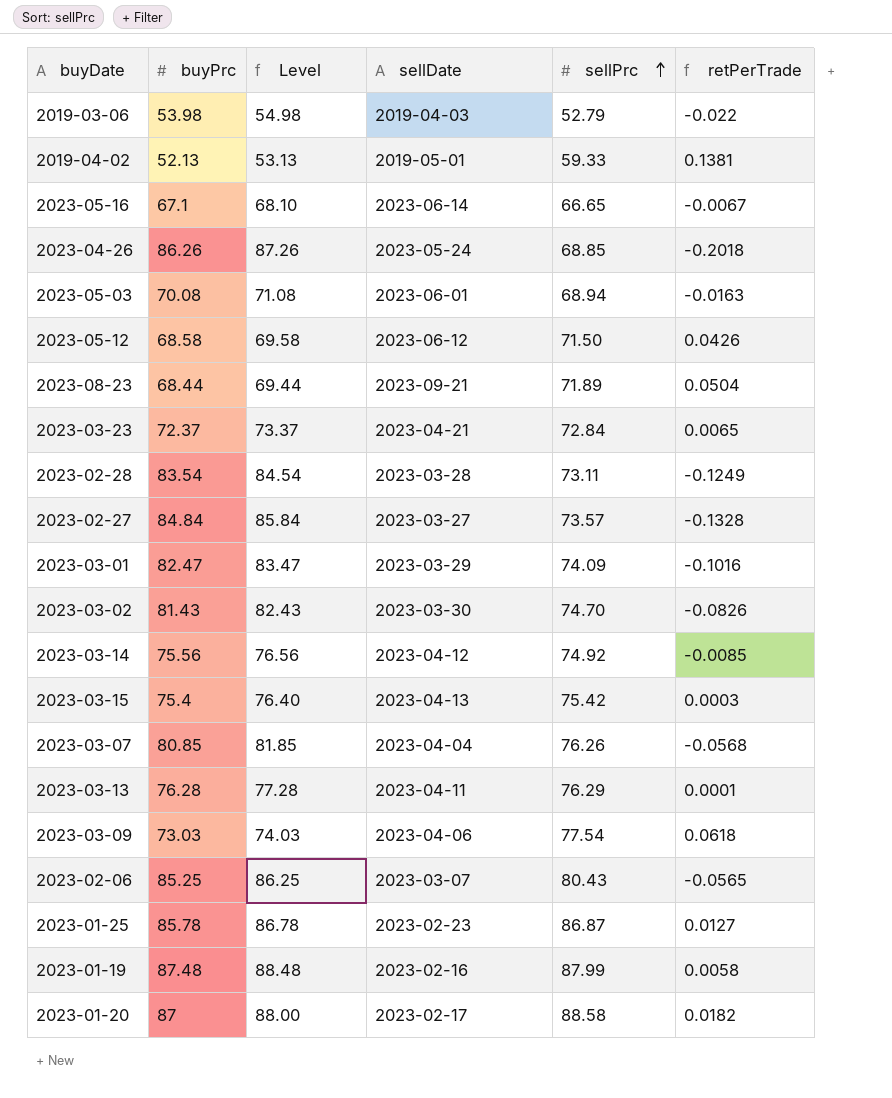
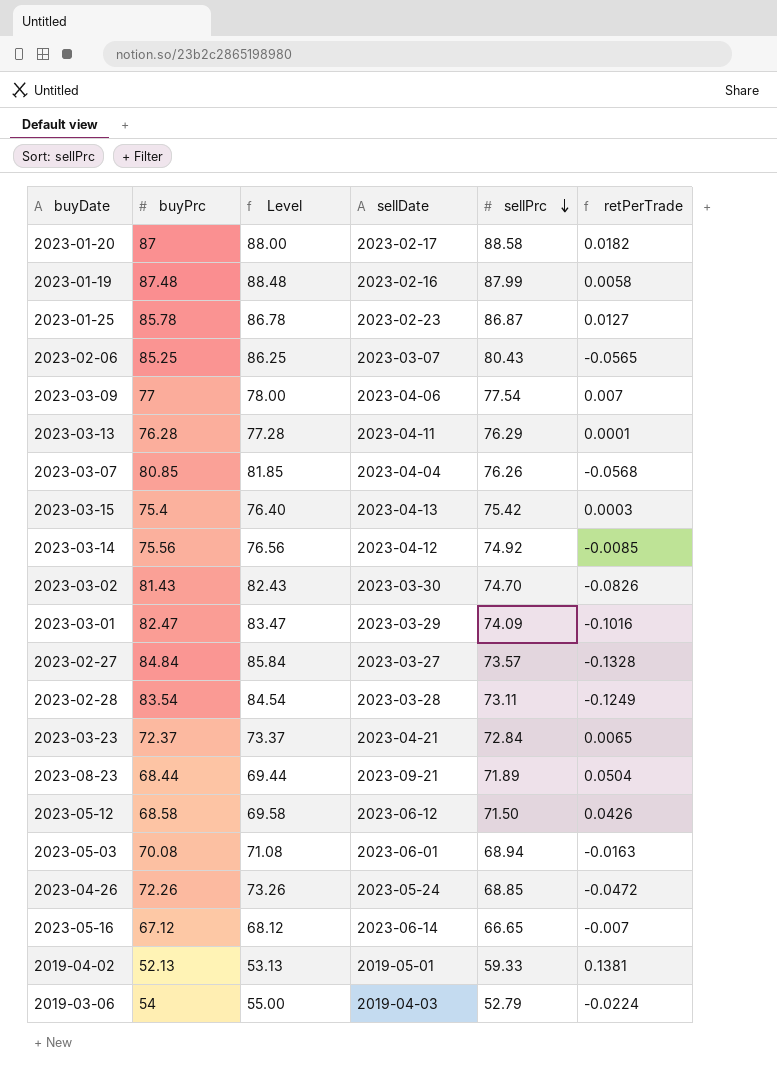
row order: sellPrc ascending -> sellPrc descending
2023-03-09 | buyPrc: 73.03 -> 77
2023-03-09 | Level: 74.03 -> 78.00
2023-03-09 | retPerTrade: 0.0618 -> 0.007
2023-04-26 | buyPrc: 86.26 -> 72.26
2023-04-26 | Level: 87.26 -> 73.26
2023-04-26 | retPerTrade: -0.2018 -> -0.0472
2023-05-16 | buyPrc: 67.1 -> 67.12
2023-05-16 | Level: 68.10 -> 68.12
2023-05-16 | retPerTrade: -0.0067 -> -0.007
2019-03-06 | buyPrc: 53.98 -> 54
2019-03-06 | Level: 54.98 -> 55.00
2019-03-06 | retPerTrade: -0.022 -> -0.0224

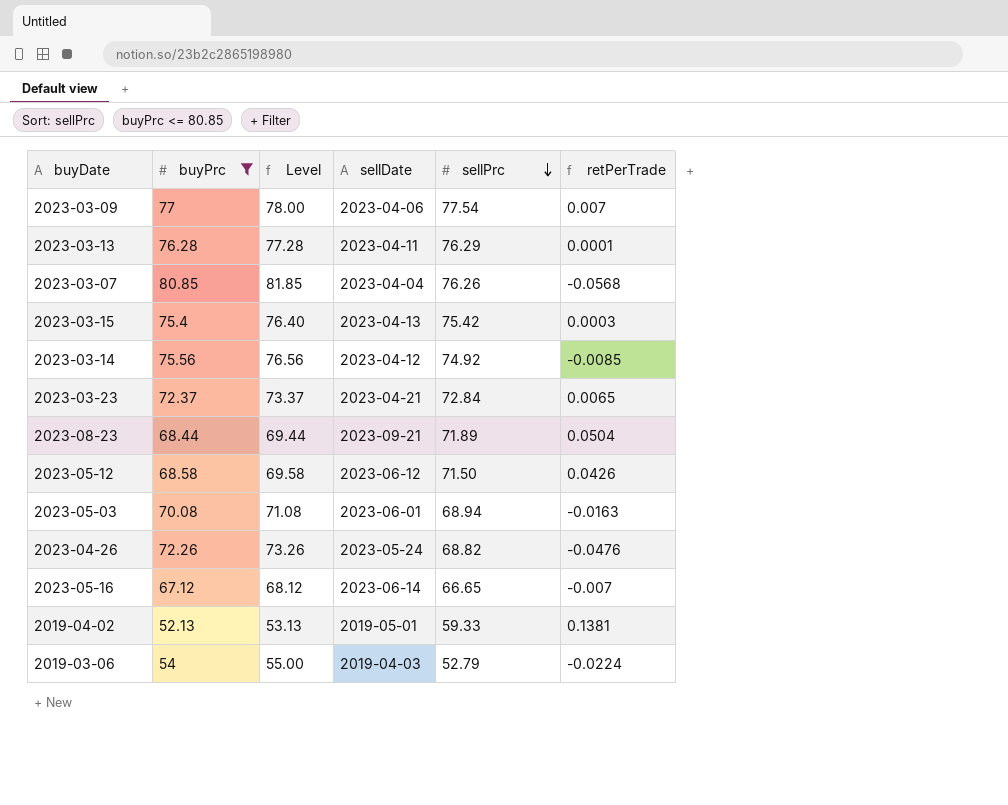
filter: none -> buyPrc <= 80.85
2023-04-26 | sellPrc: 68.85 -> 68.82
2023-04-26 | retPerTrade: -0.0472 -> -0.0476

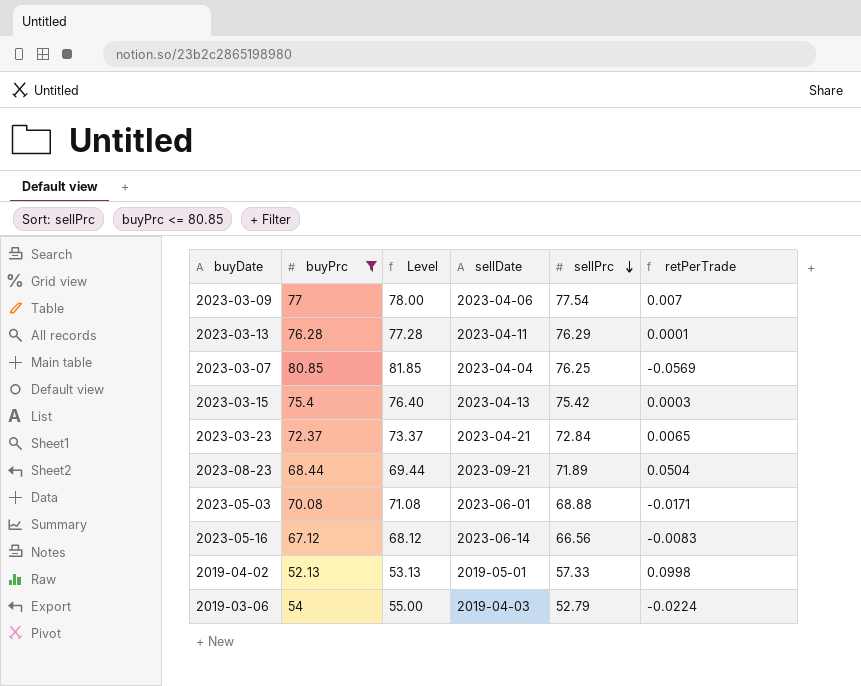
row 2023-03-14: 75.56 | 76.56 | 2023-04-12 | 74.92 | -0.0085 -> none
row 2023-05-12: 68.58 | 69.58 | 2023-06-12 | 71.50 | 0.0426 -> none
row 2023-04-26: 72.26 | 73.26 | 2023-05-24 | 68.82 | -0.0476 -> none
2023-03-07 | sellPrc: 76.26 -> 76.25
2023-03-07 | retPerTrade: -0.0568 -> -0.0569
2023-05-03 | sellPrc: 68.94 -> 68.88
2023-05-03 | retPerTrade: -0.0163 -> -0.0171
2023-05-16 | sellPrc: 66.65 -> 66.56
2023-05-16 | retPerTrade: -0.007 -> -0.0083
2019-04-02 | sellPrc: 59.33 -> 57.33
2019-04-02 | retPerTrade: 0.1381 -> 0.0998

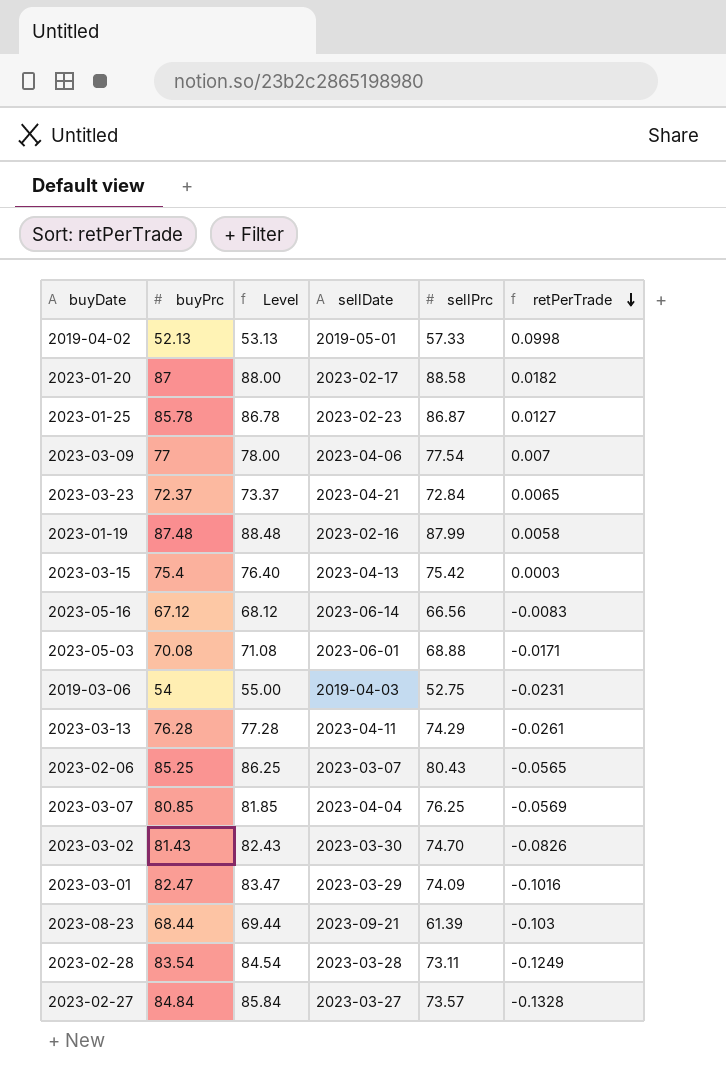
filter: buyPrc <= 80.85 -> none
row order: sellPrc descending -> retPerTrade descending
2019-03-06 | sellPrc: 52.79 -> 52.75
2019-03-06 | retPerTrade: -0.0224 -> -0.0231
2023-03-13 | sellPrc: 76.29 -> 74.29
2023-03-13 | retPerTrade: 0.0001 -> -0.0261
2023-08-23 | sellPrc: 71.89 -> 61.39
2023-08-23 | retPerTrade: 0.0504 -> -0.103

